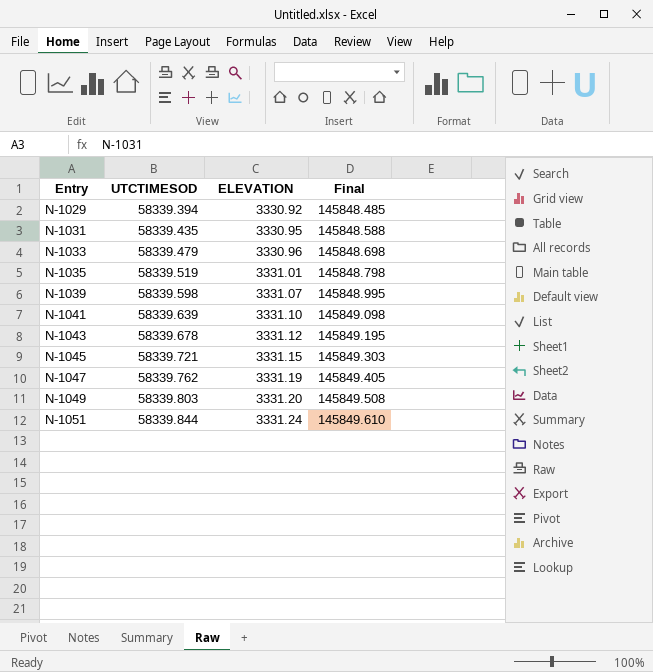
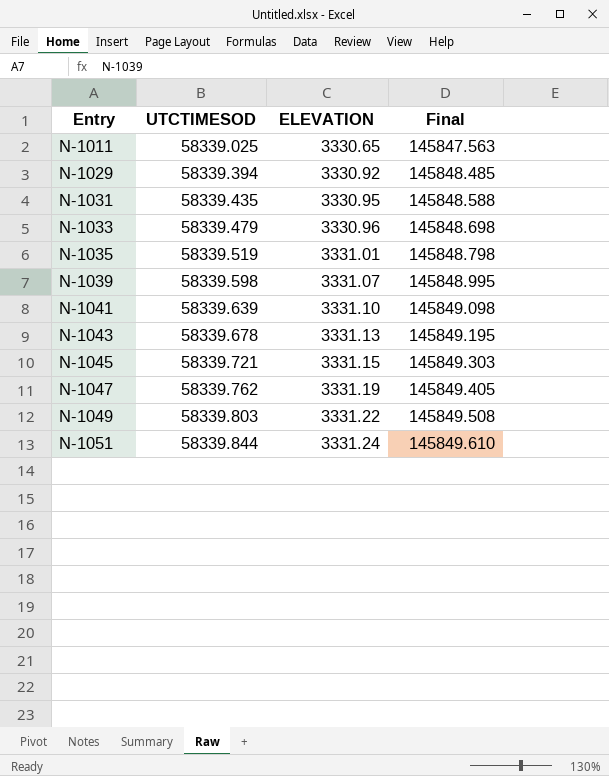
row N-1011: none -> 58339.025 | 3330.65 | 145847.563
N-1043 | ELEVATION: 3331.12 -> 3331.13
N-1049 | ELEVATION: 3331.20 -> 3331.22

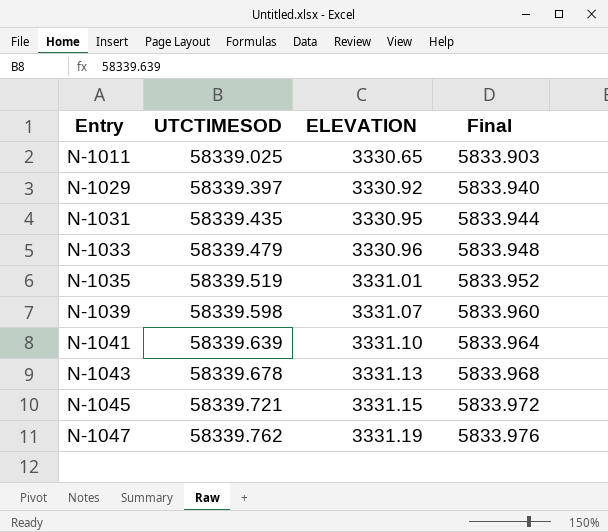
column Final | formula: [UTCTIMESOD] * 2.5 -> [UTCTIMESOD] * 0.1
row N-1049: 58339.803 | 3331.22 | 145849.508 -> none
row N-1051: 58339.844 | 3331.24 | 145849.610 -> none
N-1029 | UTCTIMESOD: 58339.394 -> 58339.397

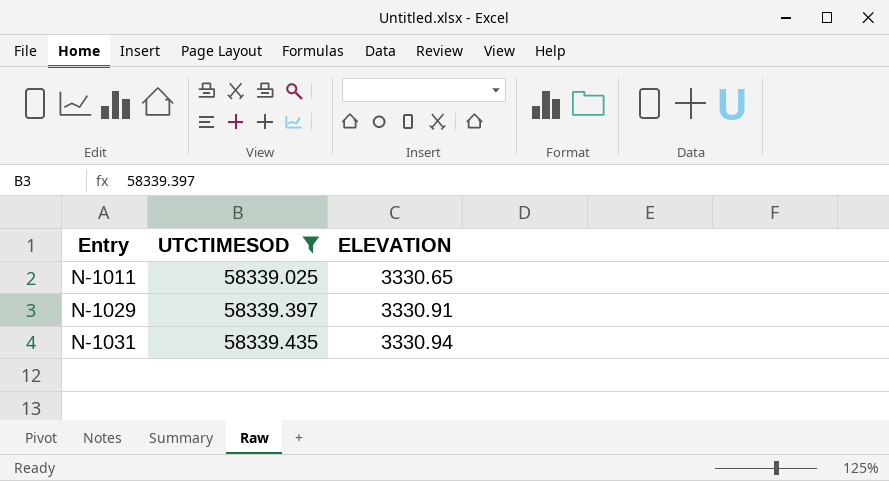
filter: none -> UTCTIMESOD <= 58339.435
column Final | formula: [UTCTIMESOD] * 0.1 -> none
N-1029 | ELEVATION: 3330.92 -> 3330.91
N-1031 | ELEVATION: 3330.95 -> 3330.94

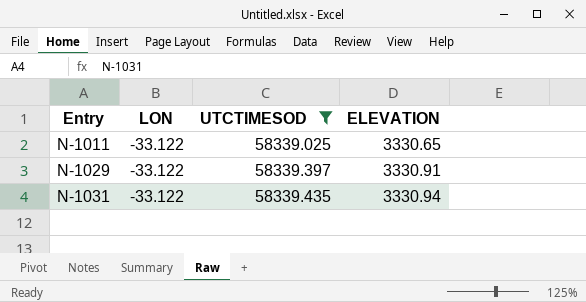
column LON | position: none -> 2

